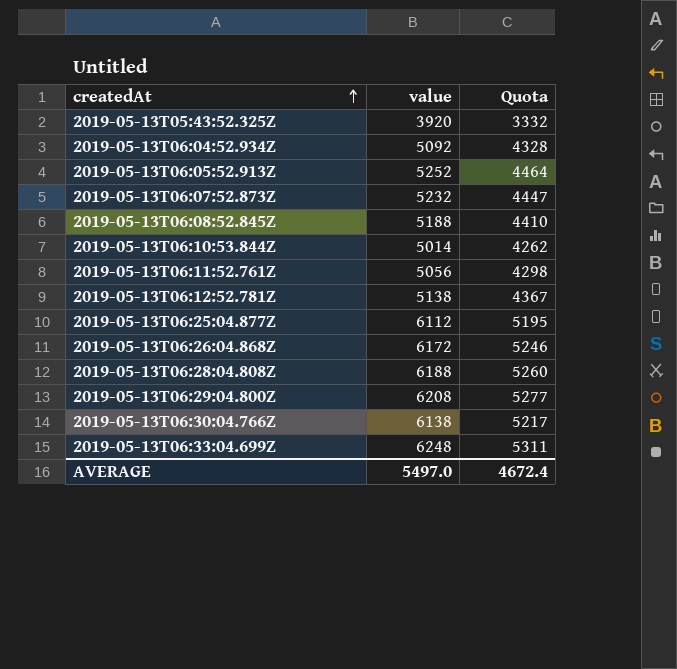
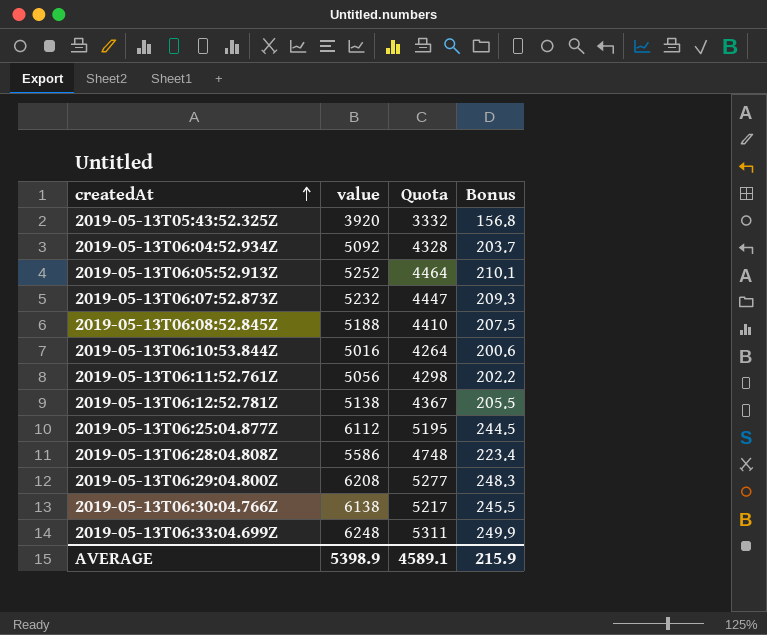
column Bonus | formula: none -> [value] * 0.04
row 2019-05-13T06:26:04.868Z: 6172 | 5246 -> none
2019-05-13T06:10:53.844Z | value: 5014 -> 5016
2019-05-13T06:10:53.844Z | Quota: 4262 -> 4264
2019-05-13T06:28:04.808Z | value: 6188 -> 5586
2019-05-13T06:28:04.808Z | Quota: 5260 -> 4748
AVERAGE | value: 5497.0 -> 5398.9
AVERAGE | Quota: 4672.4 -> 4589.1

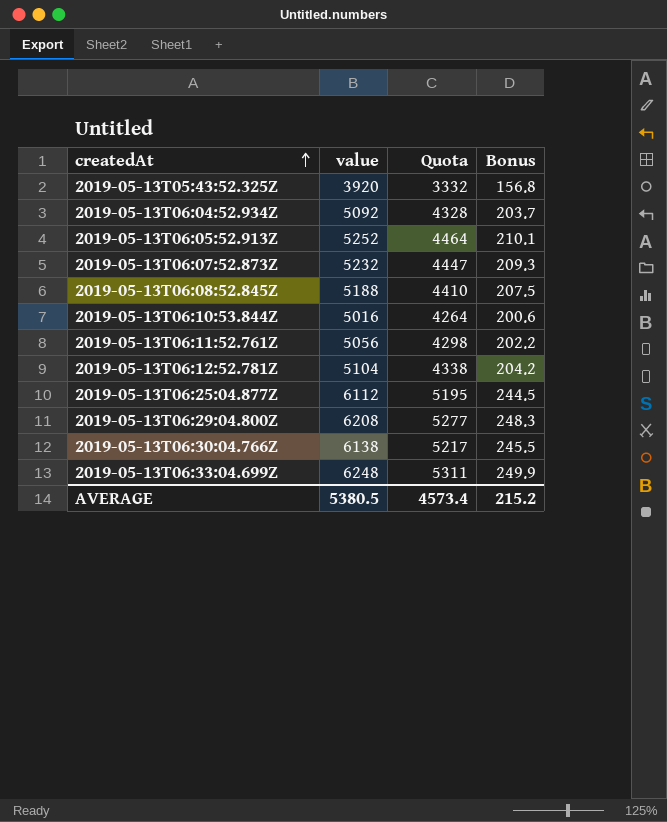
row 2019-05-13T06:28:04.808Z: 5586 | 4748 | 223.4 -> none
2019-05-13T06:12:52.781Z | value: 5138 -> 5104
2019-05-13T06:12:52.781Z | Quota: 4367 -> 4338
2019-05-13T06:12:52.781Z | Bonus: 205.5 -> 204.2
AVERAGE | value: 5398.9 -> 5380.5
AVERAGE | Quota: 4589.1 -> 4573.4
AVERAGE | Bonus: 215.9 -> 215.2

